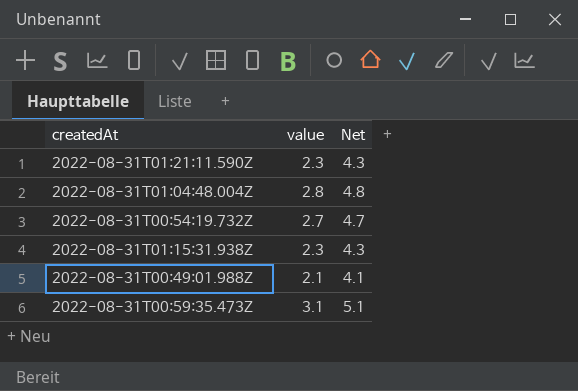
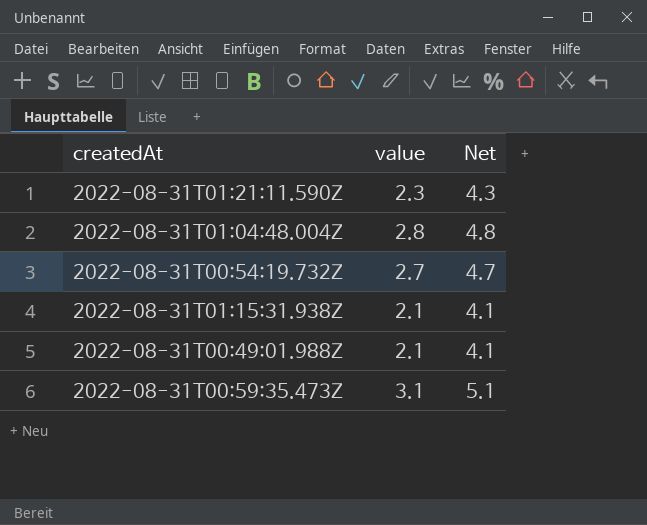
2022-08-31T01:15:31.938Z | value: 2.3 -> 2.1
2022-08-31T01:15:31.938Z | Net: 4.3 -> 4.1

